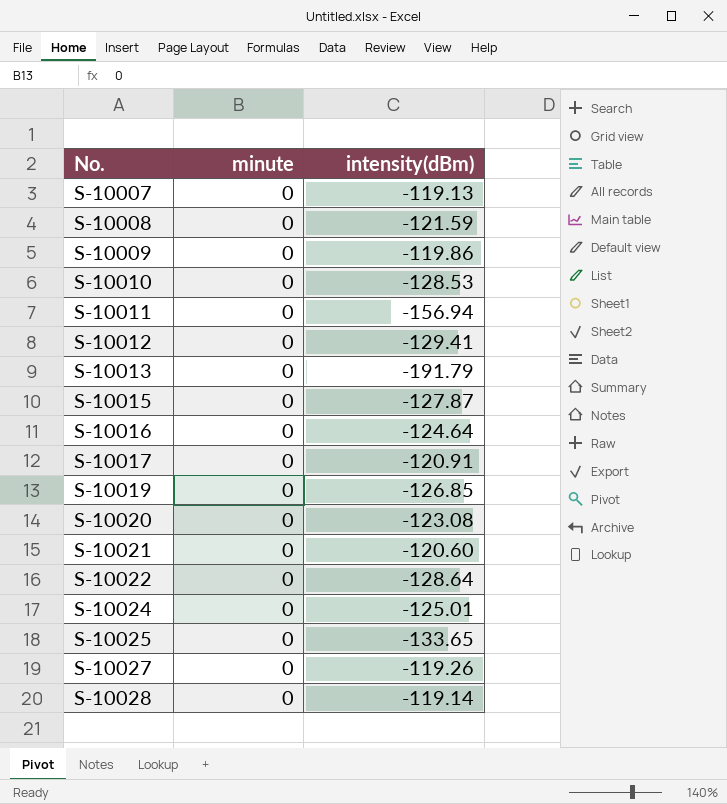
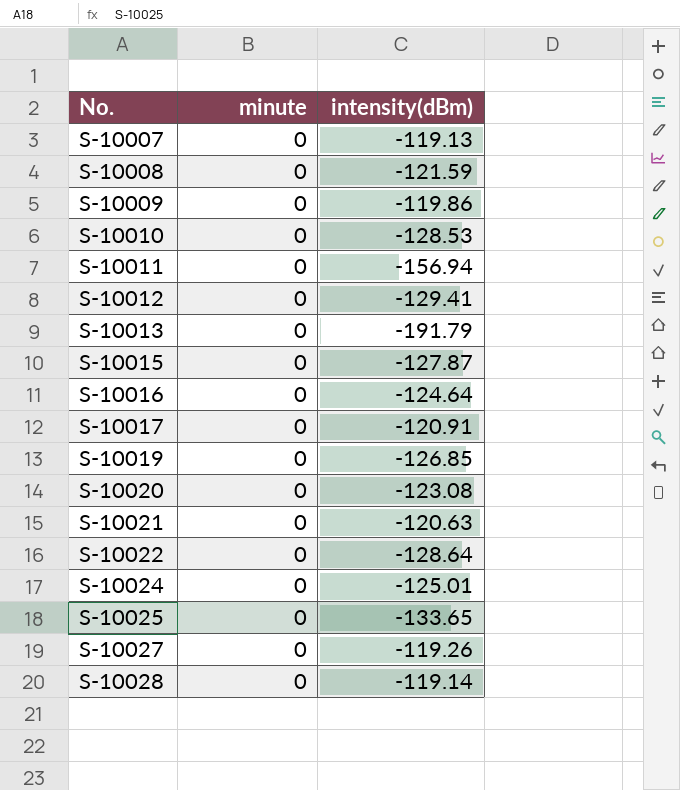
S-10021 | intensity(dBm): -120.60 -> -120.63

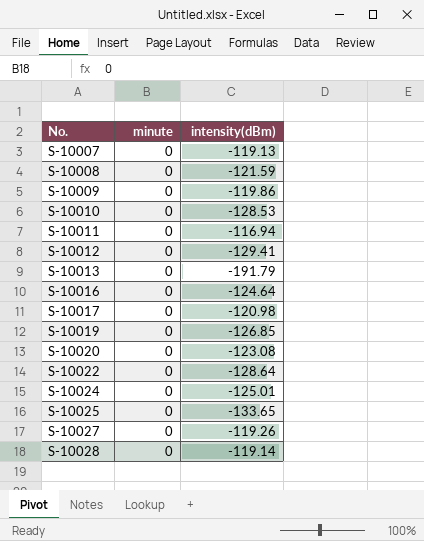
row S-10015: 0 | -127.87 -> none
row S-10021: 0 | -120.63 -> none
S-10011 | intensity(dBm): -156.94 -> -116.94
S-10017 | intensity(dBm): -120.91 -> -120.98

